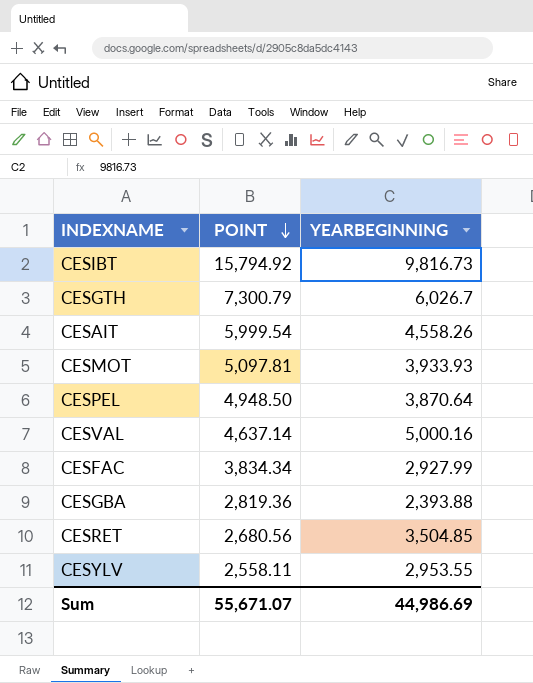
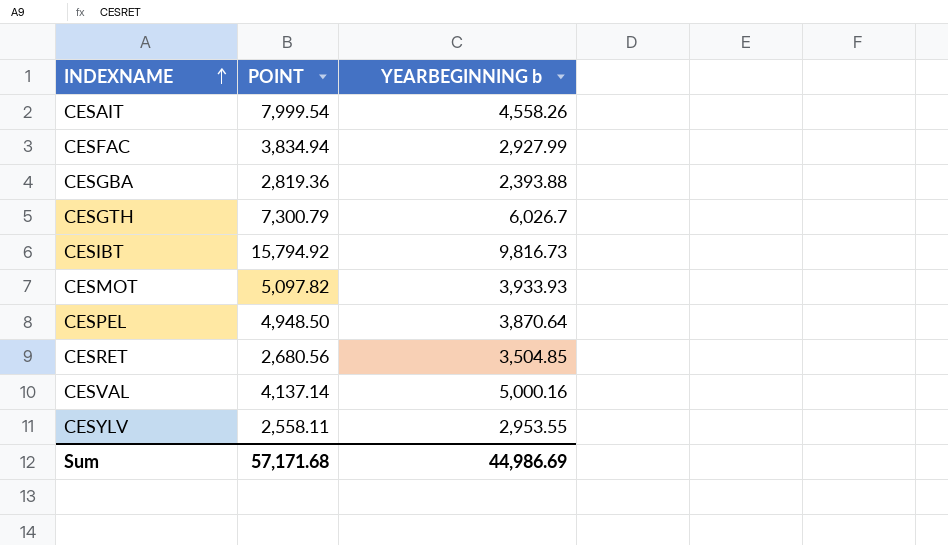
row order: POINT descending -> INDEXNAME ascending
column name: YEARBEGINNING -> YEARBEGINNING b
CESAIT | POINT: 5,999.54 -> 7,999.54
CESFAC | POINT: 3,834.34 -> 3,834.94
CESMOT | POINT: 5,097.81 -> 5,097.82
CESVAL | POINT: 4,637.14 -> 4,137.14
Sum | POINT: 55,671.07 -> 57,171.68

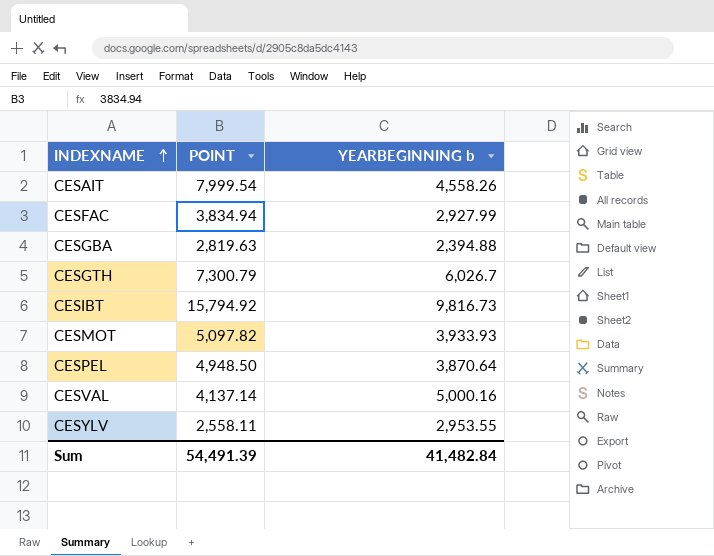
row CESRET: 2,680.56 | 3,504.85 -> none
CESGBA | POINT: 2,819.36 -> 2,819.63
CESGBA | YEARBEGINNING b: 2,393.88 -> 2,394.88
Sum | POINT: 57,171.68 -> 54,491.39
Sum | YEARBEGINNING b: 44,986.69 -> 41,482.84

